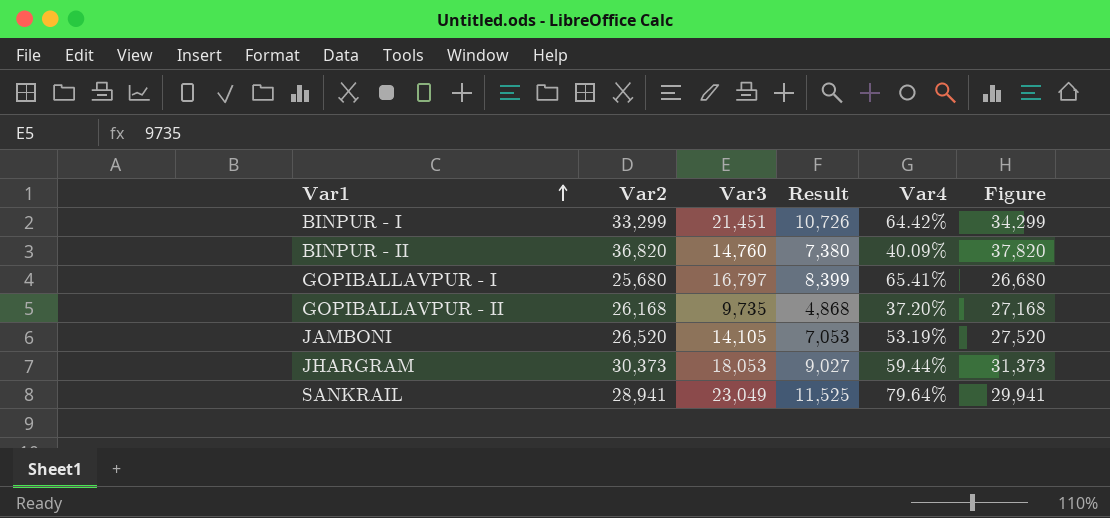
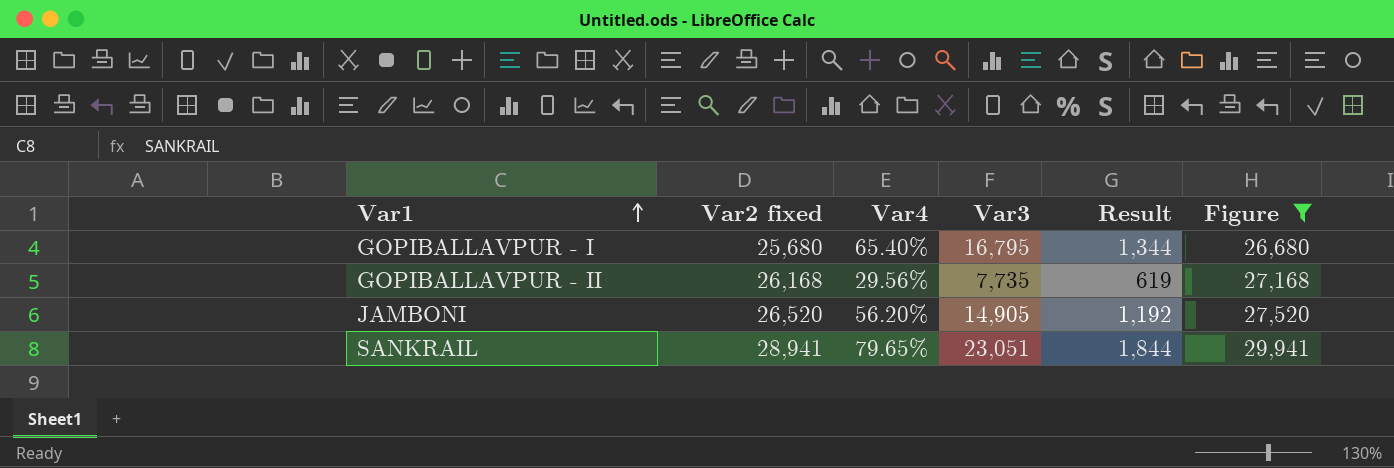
filter: none -> Figure <= 29,941
column name: Var2 -> Var2 fixed
column Var4 | position: 5 -> 3
column Result | formula: [Var3] * 0.5 -> [Var3] * 0.08
GOPIBALLAVPUR - I | Var4: 65.41% -> 65.40%
GOPIBALLAVPUR - I | Var3: 16,797 -> 16,795
GOPIBALLAVPUR - II | Var4: 37.20% -> 29.56%
GOPIBALLAVPUR - II | Var3: 9,735 -> 7,735
JAMBONI | Var4: 53.19% -> 56.20%
JAMBONI | Var3: 14,105 -> 14,905
SANKRAIL | Var4: 79.64% -> 79.65%
SANKRAIL | Var3: 23,049 -> 23,051

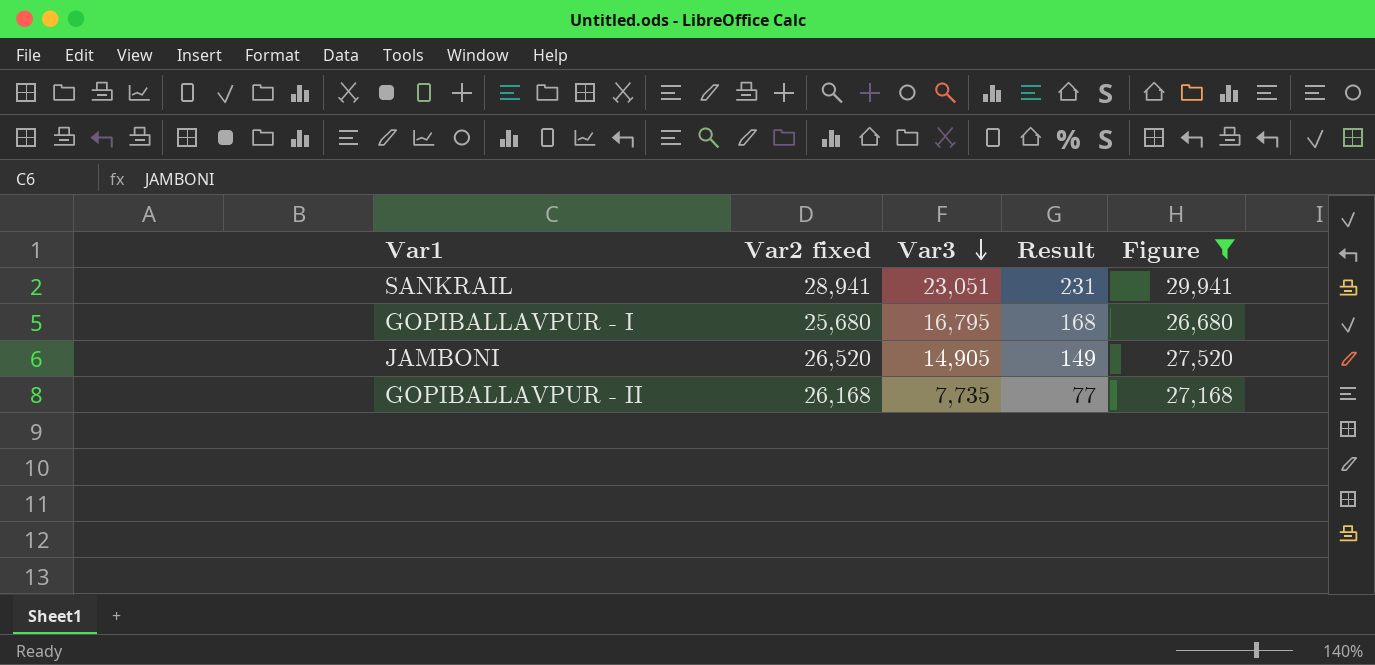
row order: Var1 ascending -> Var3 descending
column Var4 | formula: [Var3] / [Var2 fixed] -> none
column Result | formula: [Var3] * 0.08 -> [Var3] * 0.01

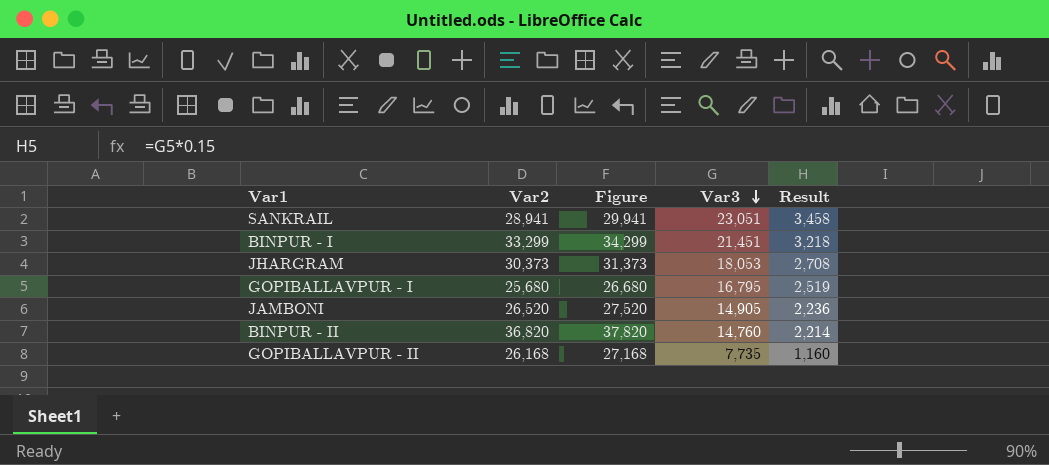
filter: Figure <= 29,941 -> none
column name: Var2 fixed -> Var2
column Figure | position: 5 -> 3
column Result | formula: [Var3] * 0.01 -> [Var3] * 0.15

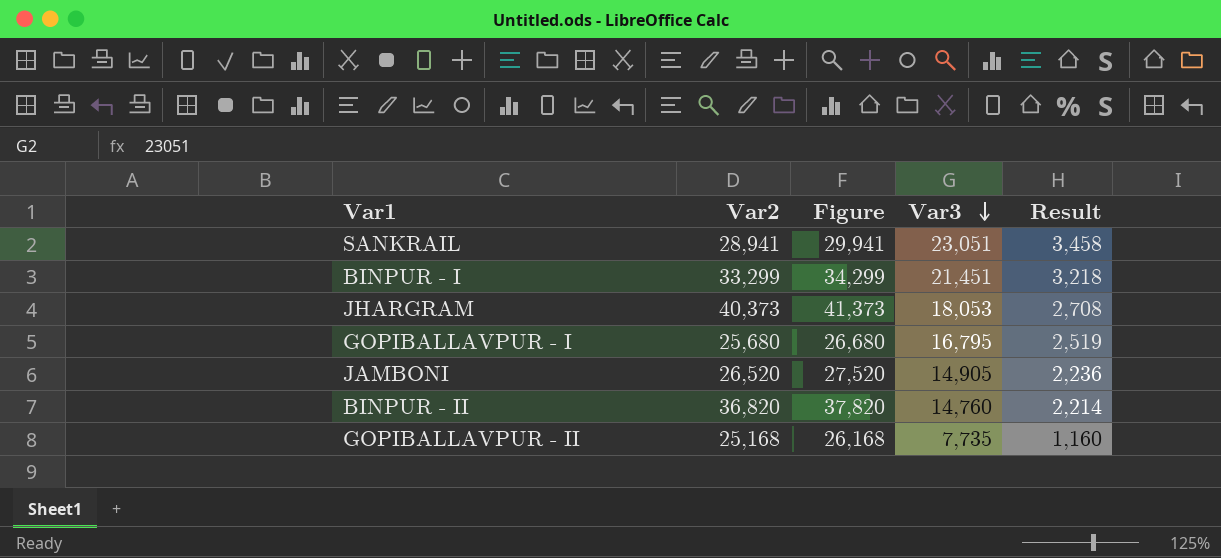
JHARGRAM | Var2: 30,373 -> 40,373
JHARGRAM | Figure: 31,373 -> 41,373
GOPIBALLAVPUR - II | Var2: 26,168 -> 25,168
GOPIBALLAVPUR - II | Figure: 27,168 -> 26,168

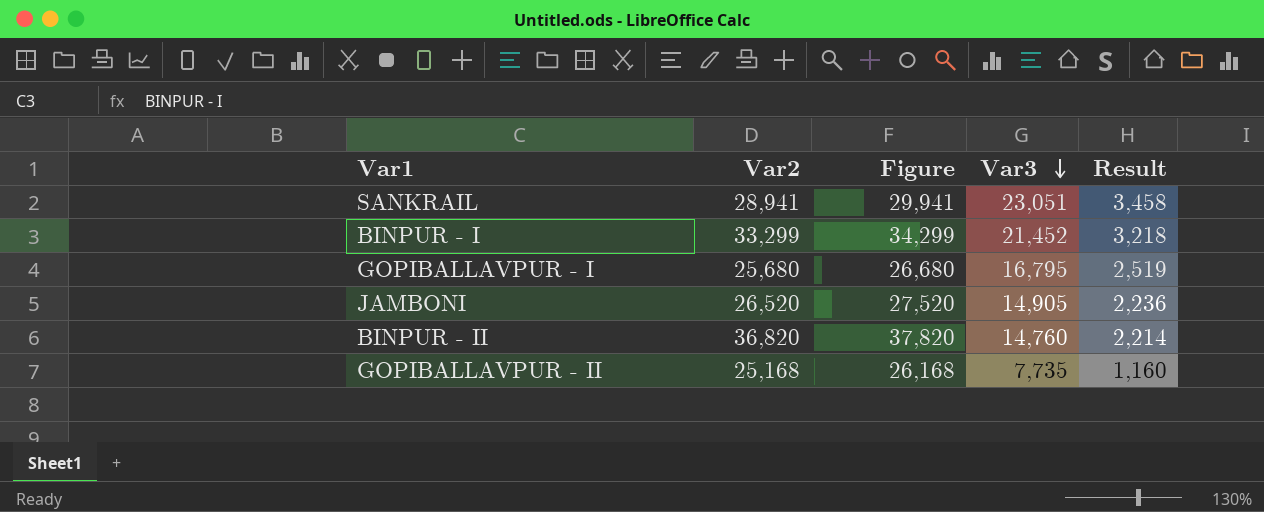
row JHARGRAM: 40,373 | 41,373 | 18,053 | 2,708 -> none
BINPUR - I | Var3: 21,451 -> 21,452

